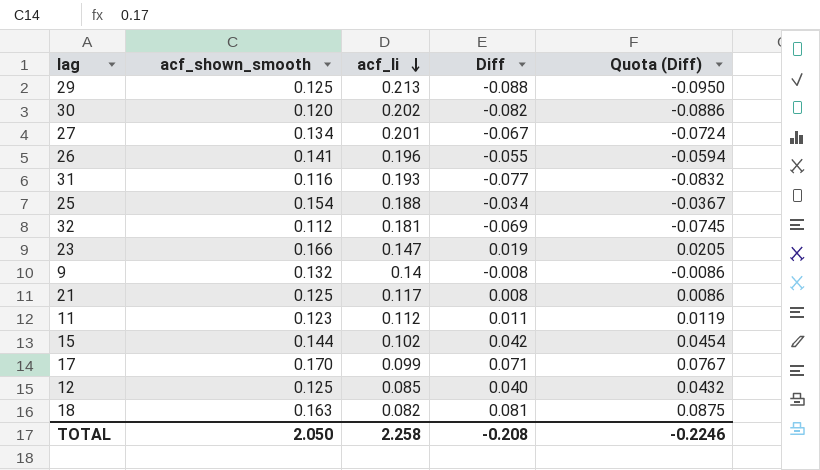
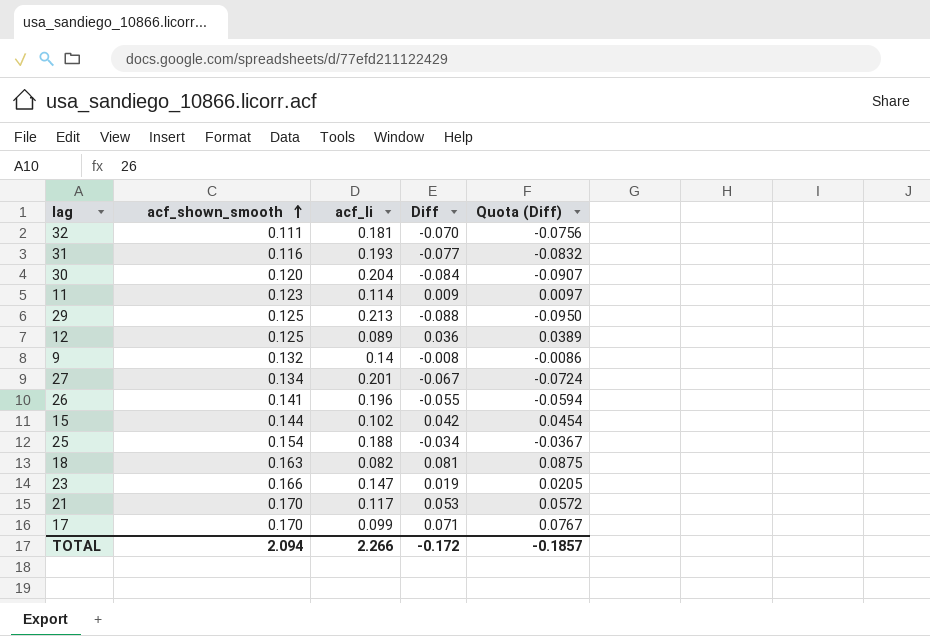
row order: acf_li descending -> acf_shown_smooth ascending
32 | acf_shown_smooth: 0.112 -> 0.111
32 | Diff: -0.069 -> -0.070
32 | Quota (Diff): -0.0745 -> -0.0756
30 | acf_li: 0.202 -> 0.204
30 | Diff: -0.082 -> -0.084
30 | Quota (Diff): -0.0886 -> -0.0907
11 | acf_li: 0.112 -> 0.114
11 | Diff: 0.011 -> 0.009
11 | Quota (Diff): 0.0119 -> 0.0097
12 | acf_li: 0.085 -> 0.089
12 | Diff: 0.040 -> 0.036
12 | Quota (Diff): 0.0432 -> 0.0389
21 | acf_shown_smooth: 0.125 -> 0.170
21 | Diff: 0.008 -> 0.053
21 | Quota (Diff): 0.0086 -> 0.0572
TOTAL | acf_shown_smooth: 2.050 -> 2.094
TOTAL | acf_li: 2.258 -> 2.266
TOTAL | Diff: -0.208 -> -0.172
TOTAL | Quota (Diff): -0.2246 -> -0.1857

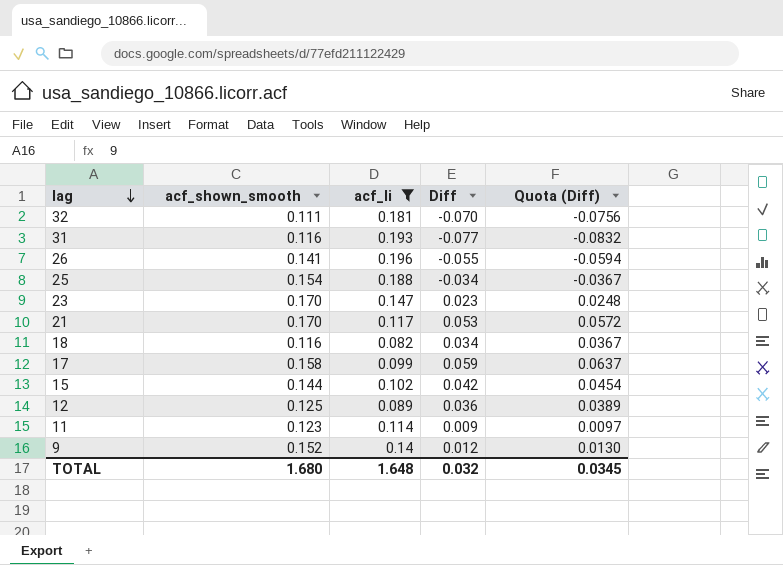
filter: none -> acf_li <= 0.196
row order: acf_shown_smooth ascending -> lag descending
23 | acf_shown_smooth: 0.166 -> 0.170
23 | Diff: 0.019 -> 0.023
23 | Quota (Diff): 0.0205 -> 0.0248
18 | acf_shown_smooth: 0.163 -> 0.116
18 | Diff: 0.081 -> 0.034
18 | Quota (Diff): 0.0875 -> 0.0367
17 | acf_shown_smooth: 0.170 -> 0.158
17 | Diff: 0.071 -> 0.059
17 | Quota (Diff): 0.0767 -> 0.0637
9 | acf_shown_smooth: 0.132 -> 0.152
9 | Diff: -0.008 -> 0.012
9 | Quota (Diff): -0.0086 -> 0.0130
TOTAL | acf_shown_smooth: 2.094 -> 1.680
TOTAL | acf_li: 2.266 -> 1.648
TOTAL | Diff: -0.172 -> 0.032
TOTAL | Quota (Diff): -0.1857 -> 0.0345

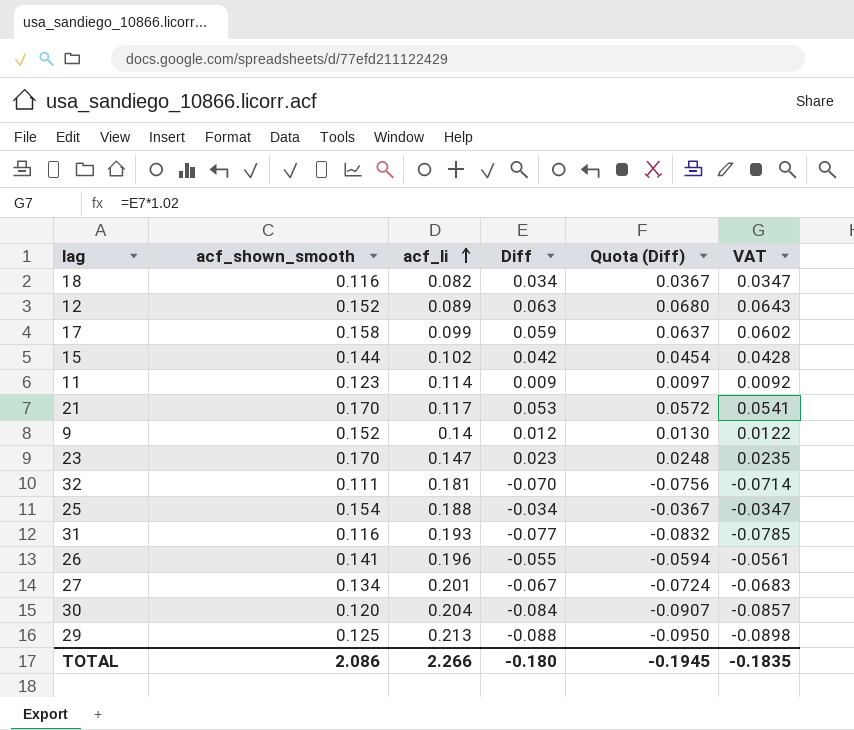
filter: acf_li <= 0.196 -> none
row order: lag descending -> acf_li ascending
column VAT | formula: none -> [Diff] * 1.02
12 | acf_shown_smooth: 0.125 -> 0.152
12 | Diff: 0.036 -> 0.063
12 | Quota (Diff): 0.0389 -> 0.0680
TOTAL | acf_shown_smooth: 1.680 -> 2.086
TOTAL | acf_li: 1.648 -> 2.266
TOTAL | Diff: 0.032 -> -0.180
TOTAL | Quota (Diff): 0.0345 -> -0.1945

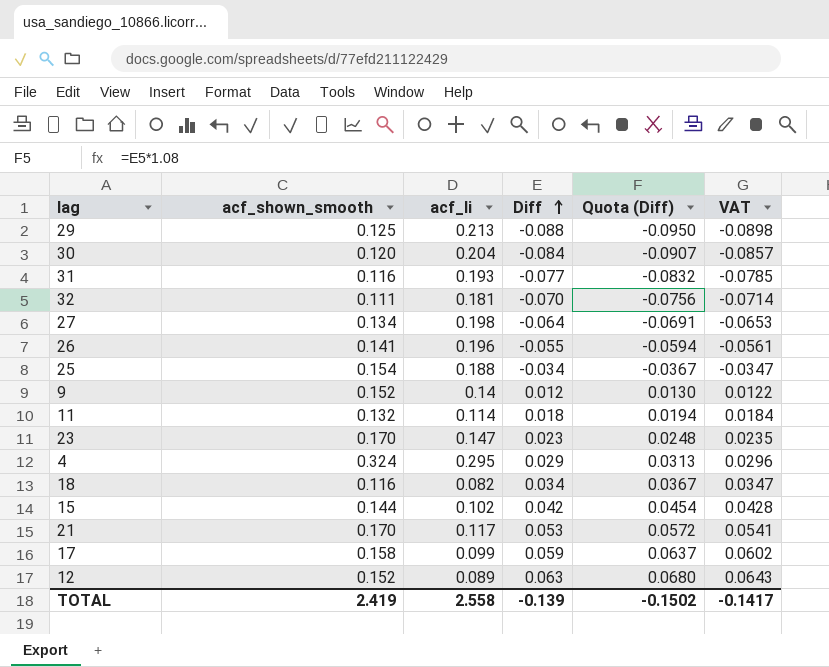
row order: acf_li ascending -> Diff ascending
27 | acf_li: 0.201 -> 0.198
27 | Diff: -0.067 -> -0.064
27 | Quota (Diff): -0.0724 -> -0.0691
27 | VAT: -0.0683 -> -0.0653
11 | acf_shown_smooth: 0.123 -> 0.132
11 | Diff: 0.009 -> 0.018
11 | Quota (Diff): 0.0097 -> 0.0194
11 | VAT: 0.0092 -> 0.0184
row 4: none -> 0.324 | 0.295 | 0.029 | 0.0313 | 0.0296
TOTAL | acf_shown_smooth: 2.086 -> 2.419
TOTAL | acf_li: 2.266 -> 2.558
TOTAL | Diff: -0.180 -> -0.139
TOTAL | Quota (Diff): -0.1945 -> -0.1502
TOTAL | VAT: -0.1835 -> -0.1417

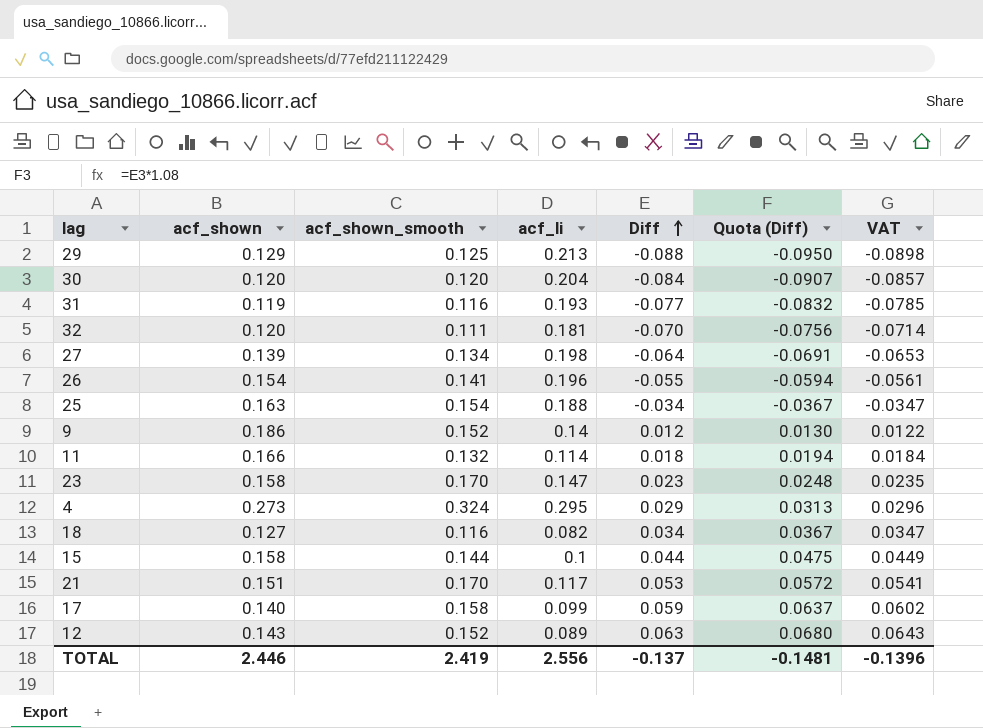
column acf_shown | position: none -> 2
15 | acf_li: 0.102 -> 0.1
15 | Diff: 0.042 -> 0.044
15 | Quota (Diff): 0.0454 -> 0.0475
15 | VAT: 0.0428 -> 0.0449
TOTAL | acf_li: 2.558 -> 2.556
TOTAL | Diff: -0.139 -> -0.137
TOTAL | Quota (Diff): -0.1502 -> -0.1481
TOTAL | VAT: -0.1417 -> -0.1396

